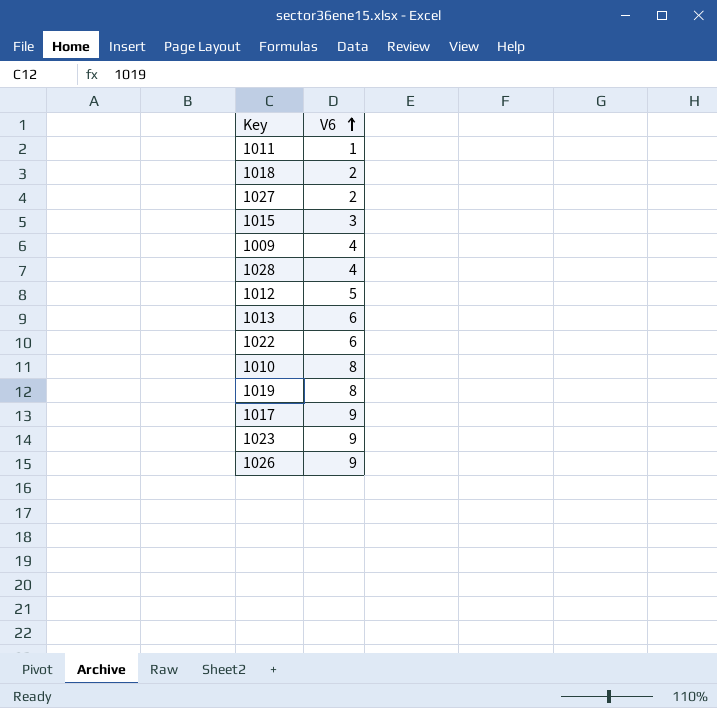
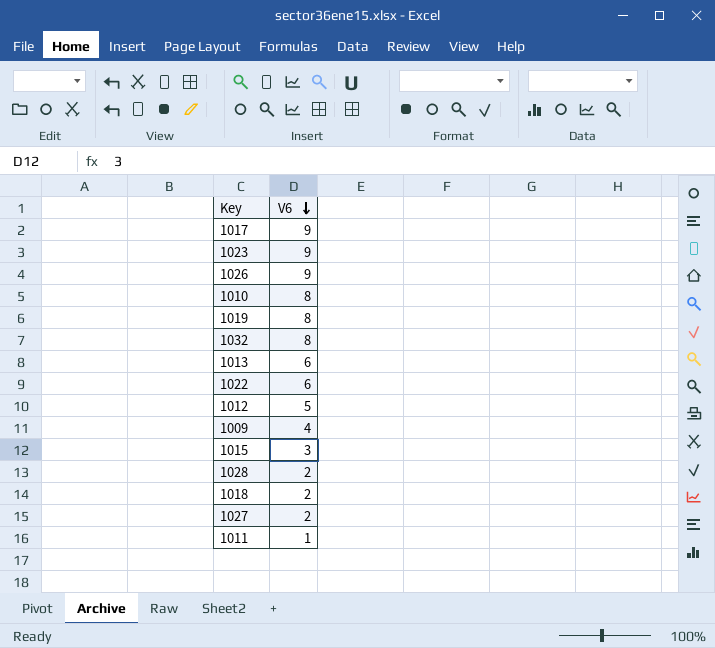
row order: V6 ascending -> V6 descending
row 1032: none -> 8
1028 | V6: 4 -> 2

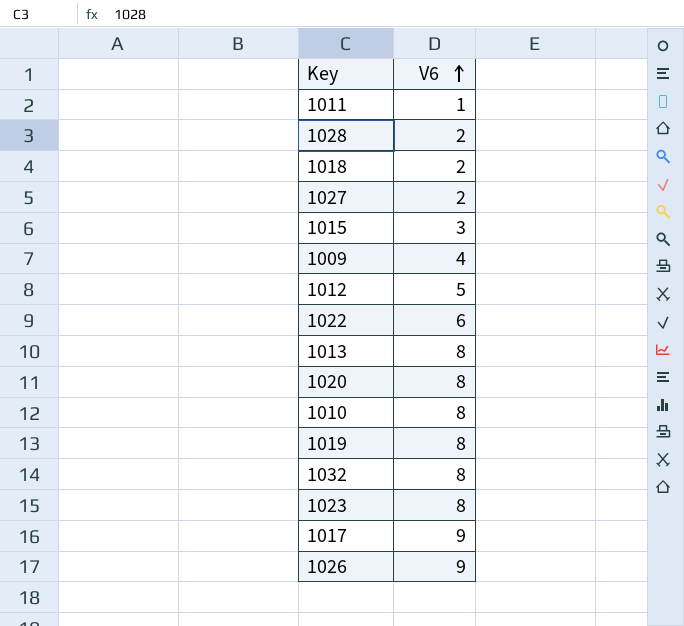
row order: V6 descending -> V6 ascending
1013 | V6: 6 -> 8
row 1020: none -> 8
1023 | V6: 9 -> 8

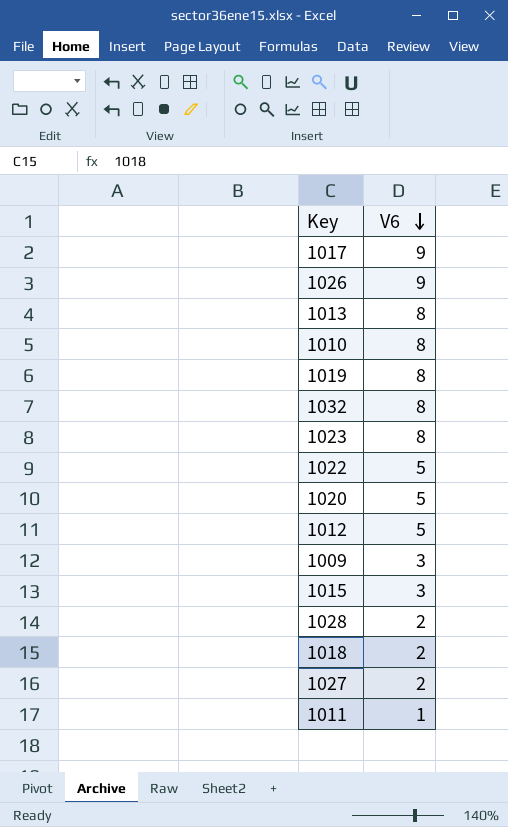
row order: V6 ascending -> V6 descending
1022 | V6: 6 -> 5
1020 | V6: 8 -> 5
1009 | V6: 4 -> 3

